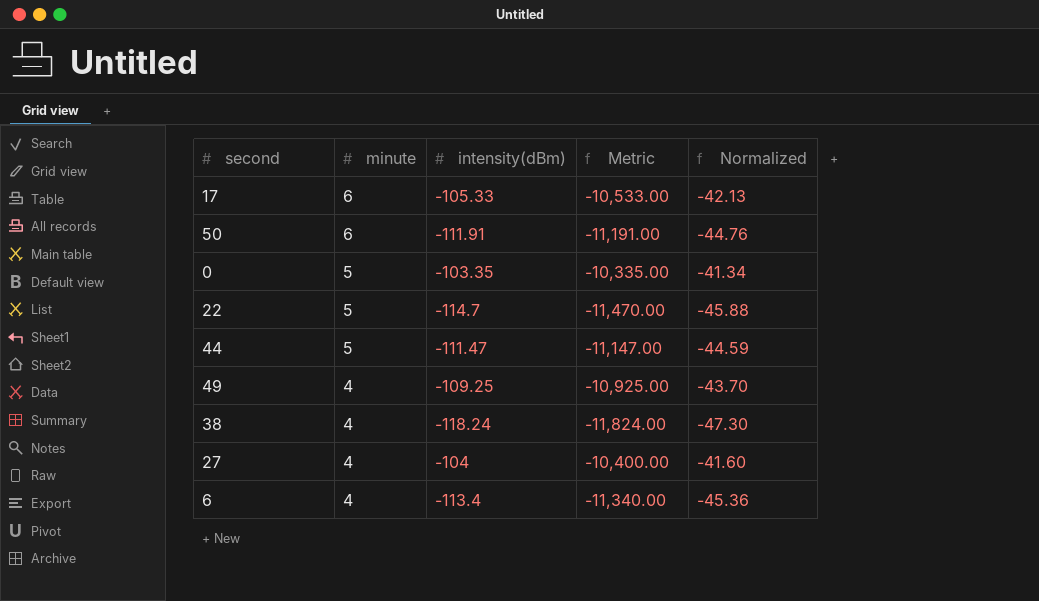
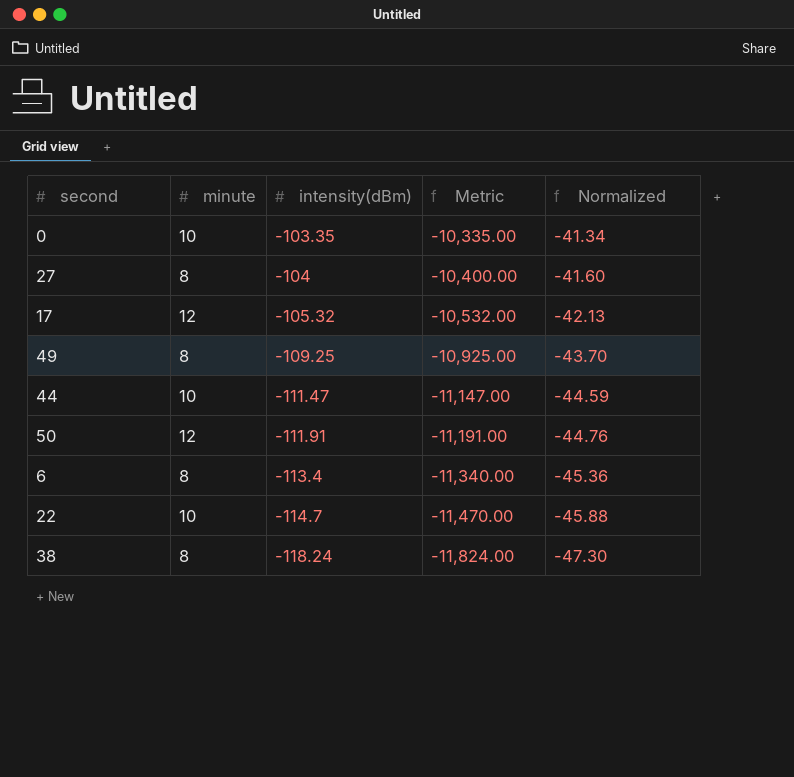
row order: minute descending -> intensity(dBm) descending
0 | minute: 5 -> 10
27 | minute: 4 -> 8
17 | minute: 6 -> 12
17 | intensity(dBm): -105.33 -> -105.32
17 | Metric: -10,533.00 -> -10,532.00
49 | minute: 4 -> 8
44 | minute: 5 -> 10
50 | minute: 6 -> 12
6 | minute: 4 -> 8
22 | minute: 5 -> 10
38 | minute: 4 -> 8

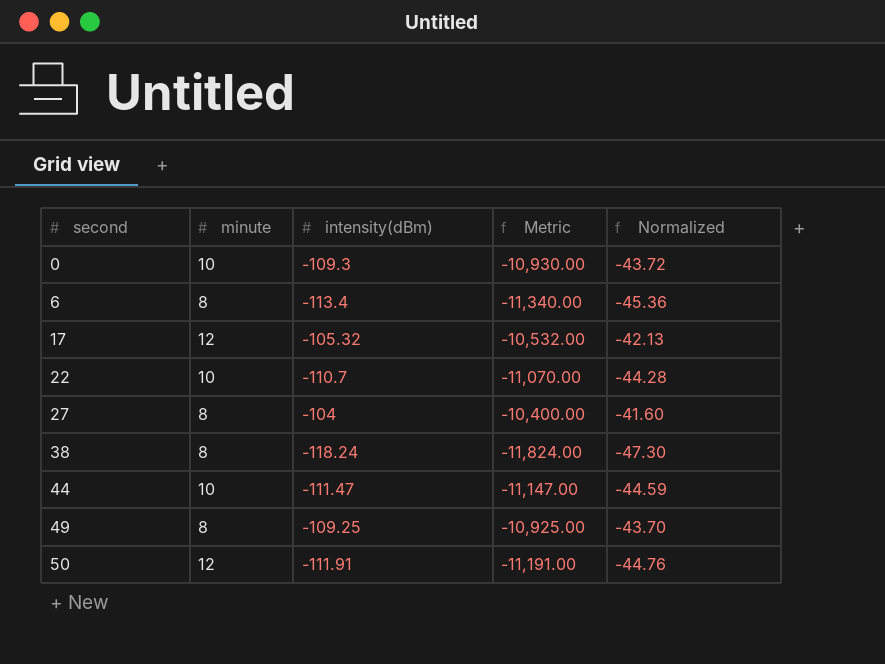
row order: intensity(dBm) descending -> second ascending
0 | intensity(dBm): -103.35 -> -109.3
0 | Metric: -10,335.00 -> -10,930.00
0 | Normalized: -41.34 -> -43.72
22 | intensity(dBm): -114.7 -> -110.7
22 | Metric: -11,470.00 -> -11,070.00
22 | Normalized: -45.88 -> -44.28

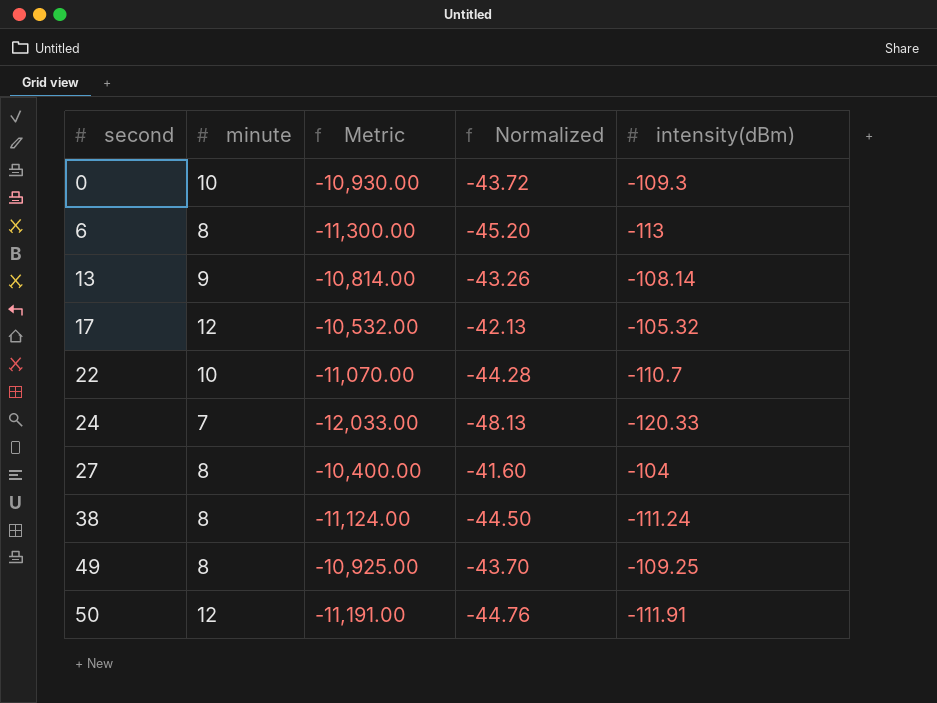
column intensity(dBm) | position: 3 -> 5
row 44: 10 | -111.47 | -11,147.00 | -44.59 -> none
6 | Metric: -11,340.00 -> -11,300.00
6 | Normalized: -45.36 -> -45.20
6 | intensity(dBm): -113.4 -> -113
row 13: none -> 9 | -10,814.00 | -43.26 | -108.14
row 24: none -> 7 | -12,033.00 | -48.13 | -120.33
38 | Metric: -11,824.00 -> -11,124.00
38 | Normalized: -47.30 -> -44.50
38 | intensity(dBm): -118.24 -> -111.24

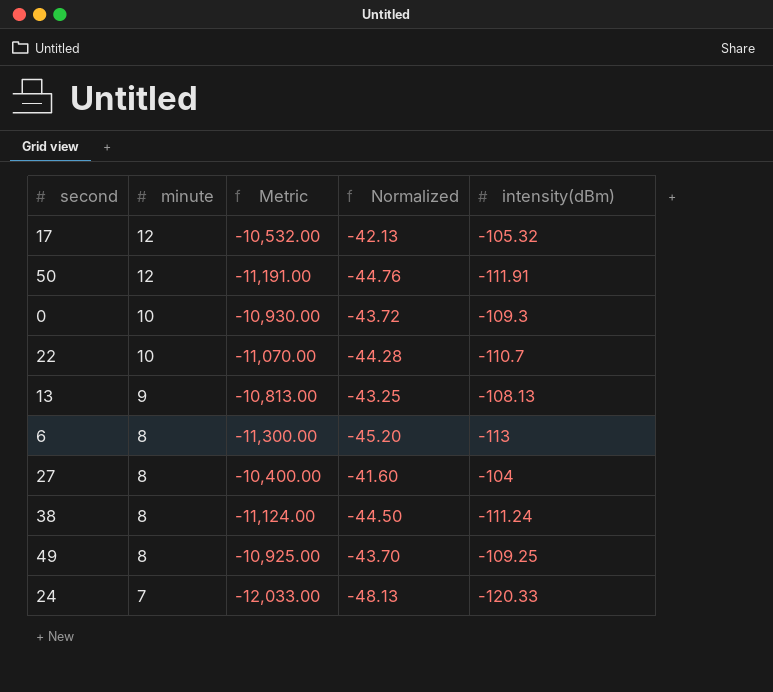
row order: second ascending -> minute descending
13 | Metric: -10,814.00 -> -10,813.00
13 | Normalized: -43.26 -> -43.25
13 | intensity(dBm): -108.14 -> -108.13

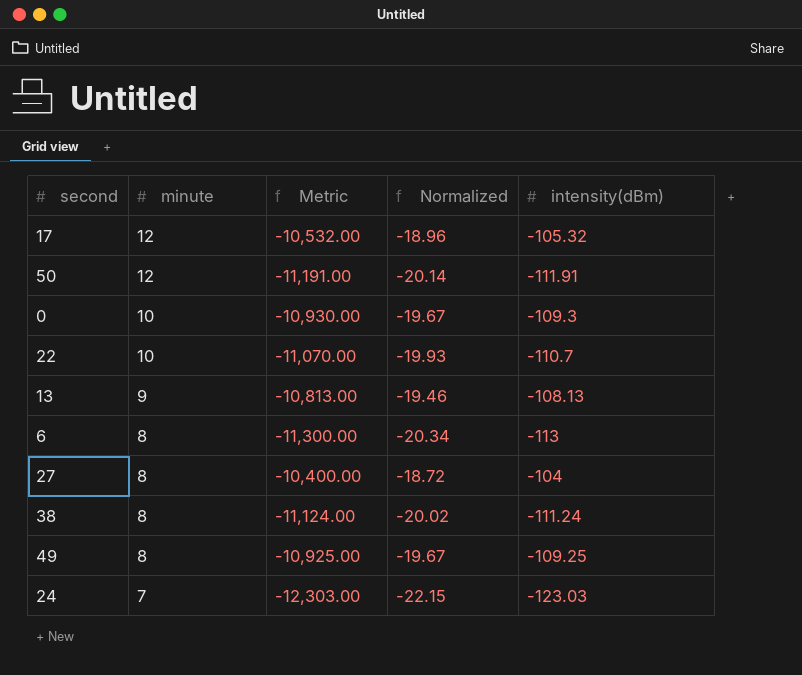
column Normalized | formula: [intensity(dBm)] * 0.4 -> [intensity(dBm)] * 0.18
24 | Metric: -12,033.00 -> -12,303.00
24 | intensity(dBm): -120.33 -> -123.03

